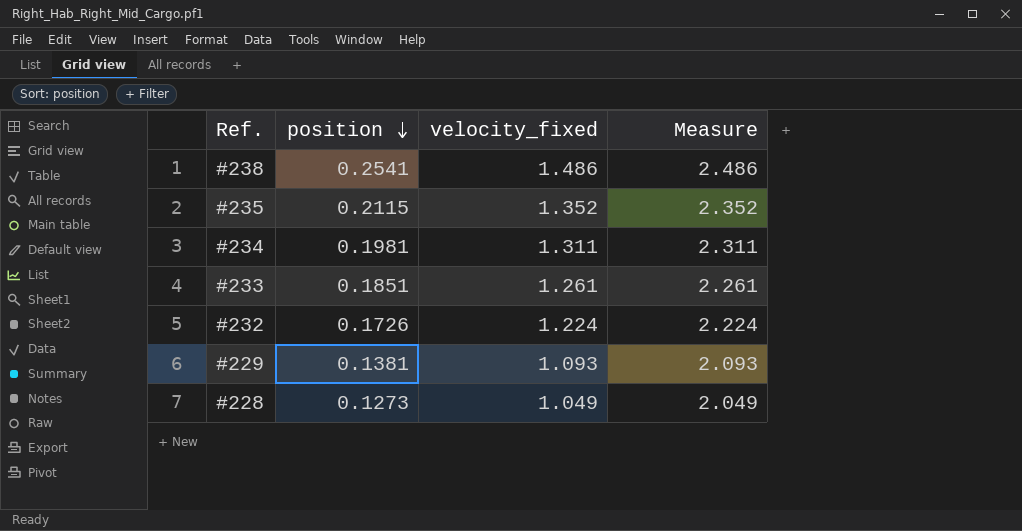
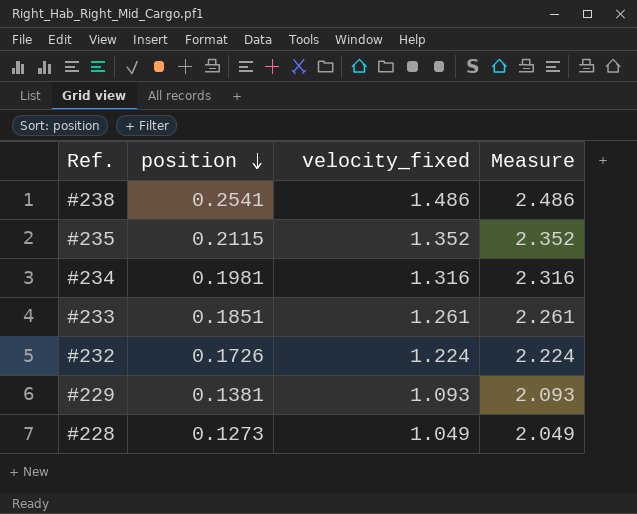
#234 | velocity_fixed: 1.311 -> 1.316
#234 | Measure: 2.311 -> 2.316

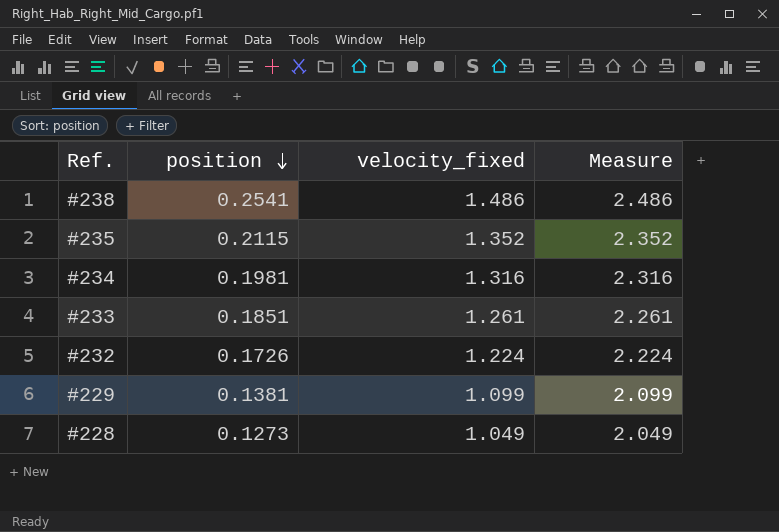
#229 | velocity_fixed: 1.093 -> 1.099
#229 | Measure: 2.093 -> 2.099

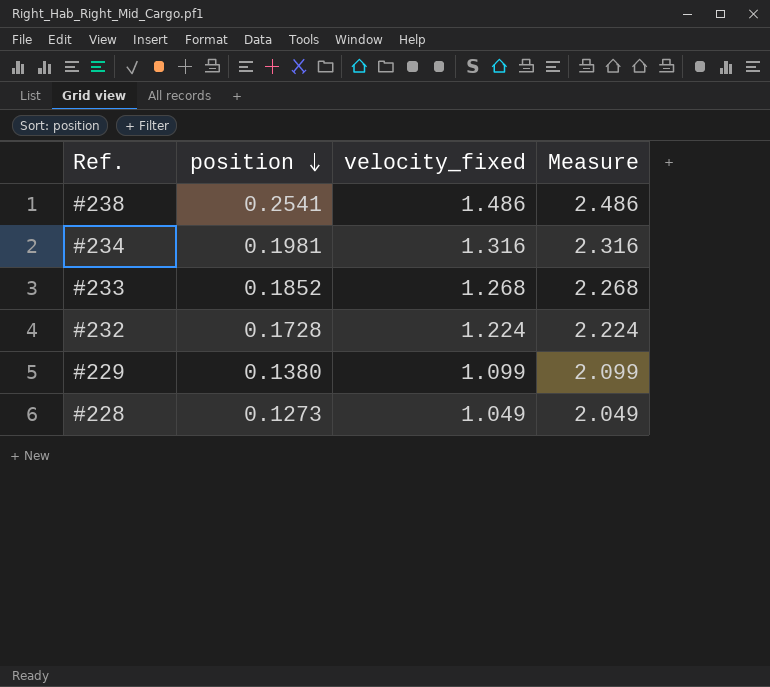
row #235: 0.2115 | 1.352 | 2.352 -> none
#233 | position: 0.1851 -> 0.1852
#233 | velocity_fixed: 1.261 -> 1.268
#233 | Measure: 2.261 -> 2.268
#232 | position: 0.1726 -> 0.1728
#229 | position: 0.1381 -> 0.1380

